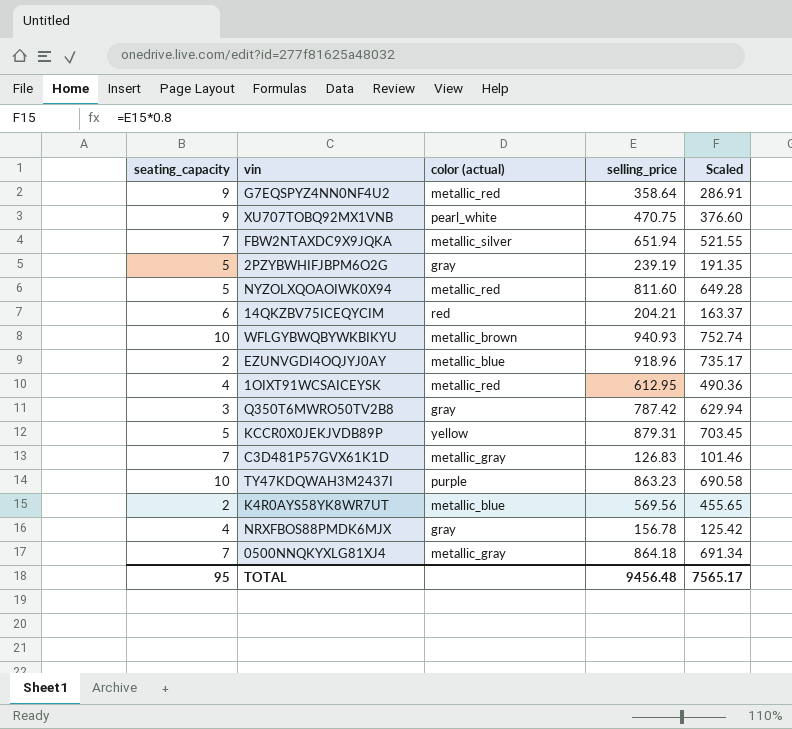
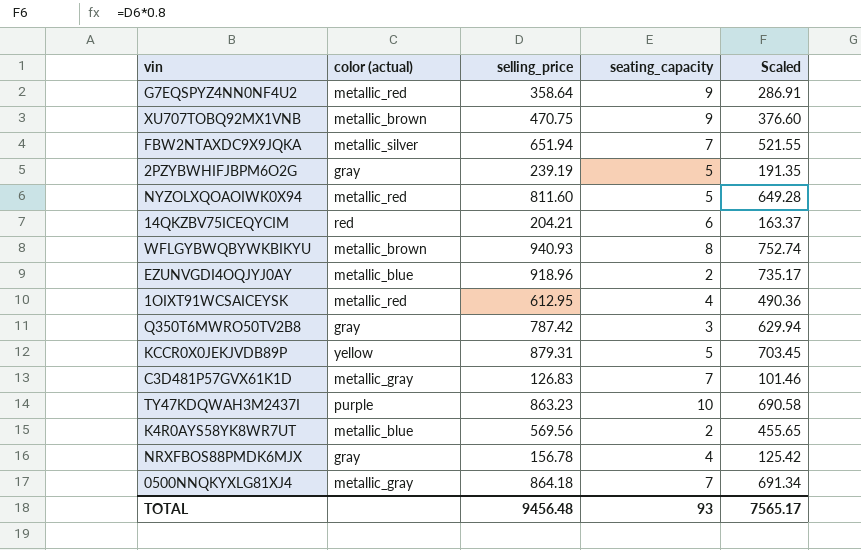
column seating_capacity | position: 1 -> 4
XU707TOBQ92MX1VNB | color (actual): pearl_white -> metallic_brown
WFLGYBWQBYWKBIKYU | seating_capacity: 10 -> 8
TOTAL | seating_capacity: 95 -> 93

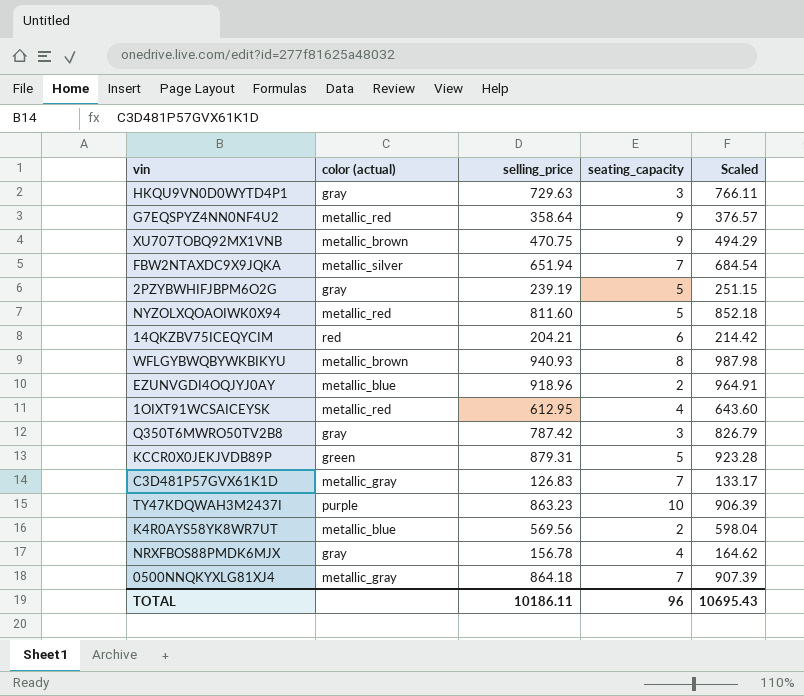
column Scaled | formula: [selling_price] * 0.8 -> [selling_price] * 1.05
row HKQU9VN0D0WYTD4P1: none -> gray | 729.63 | 3 | 766.11
KCCR0X0JEKJVDB89P | color (actual): yellow -> green
TOTAL | selling_price: 9456.48 -> 10186.11
TOTAL | seating_capacity: 93 -> 96
TOTAL | Scaled: 7565.17 -> 10695.43

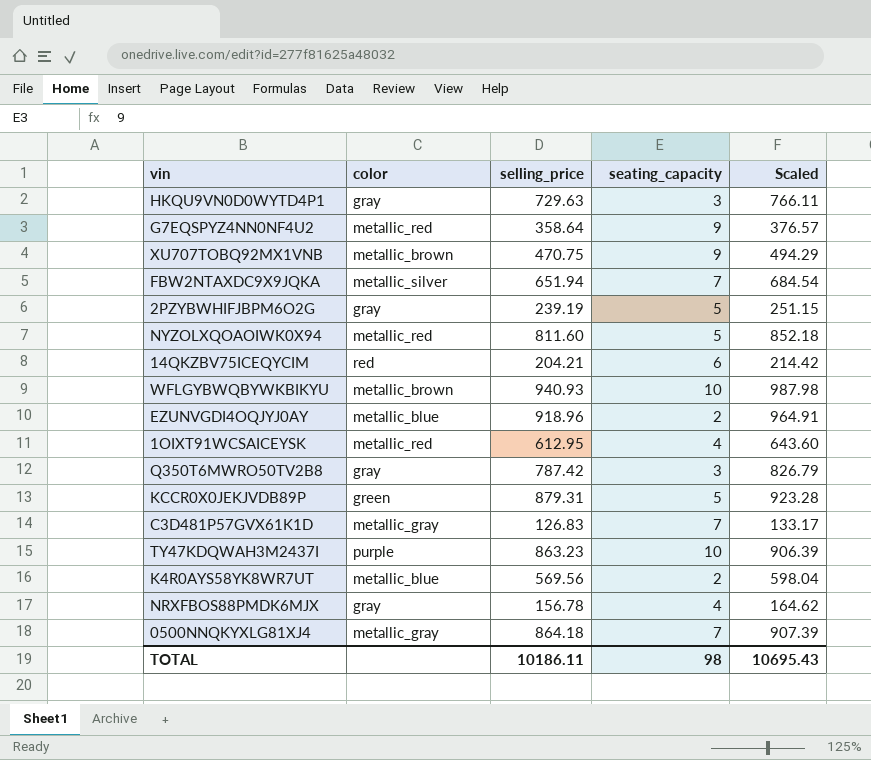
column name: color (actual) -> color
WFLGYBWQBYWKBIKYU | seating_capacity: 8 -> 10
TOTAL | seating_capacity: 96 -> 98

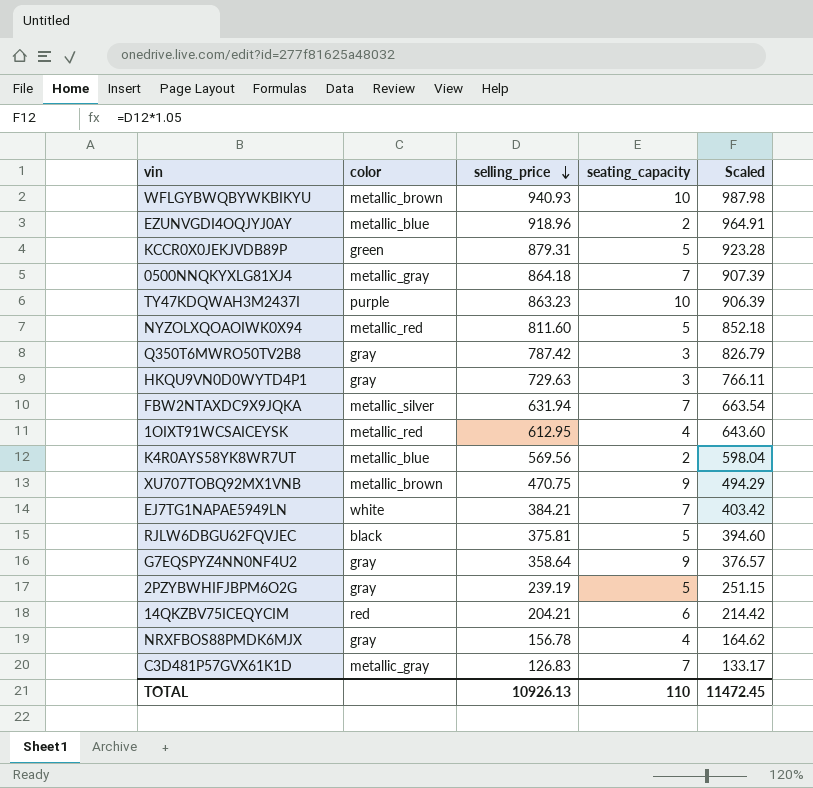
row order: none -> selling_price descending
FBW2NTAXDC9X9JQKA | selling_price: 651.94 -> 631.94
FBW2NTAXDC9X9JQKA | Scaled: 684.54 -> 663.54
row EJ7TG1NAPAE5949LN: none -> white | 384.21 | 7 | 403.42
row RJLW6DBGU62FQVJEC: none -> black | 375.81 | 5 | 394.60
G7EQSPYZ4NN0NF4U2 | color: metallic_red -> gray
TOTAL | selling_price: 10186.11 -> 10926.13
TOTAL | seating_capacity: 98 -> 110
TOTAL | Scaled: 10695.43 -> 11472.45

